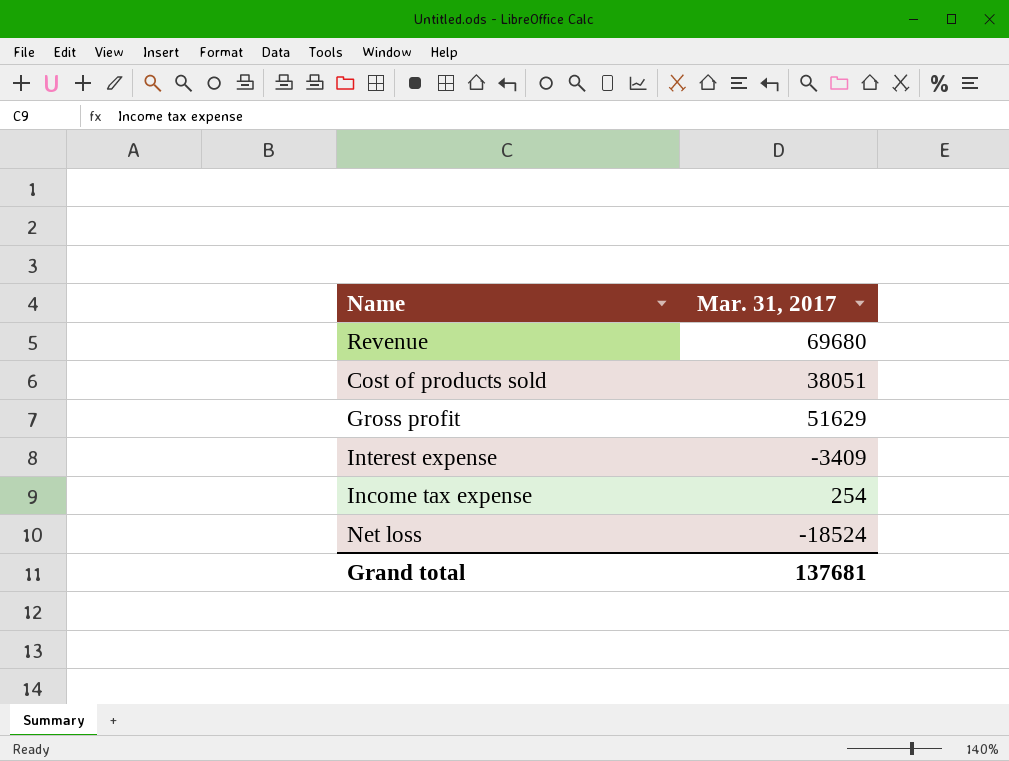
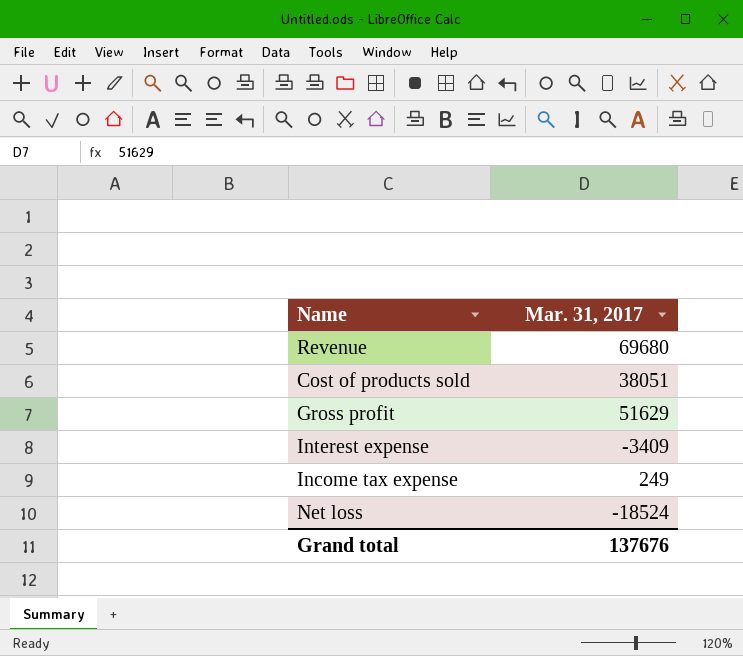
Income tax expense | Mar. 31, 2017: 254 -> 249
Grand total | Mar. 31, 2017: 137681 -> 137676

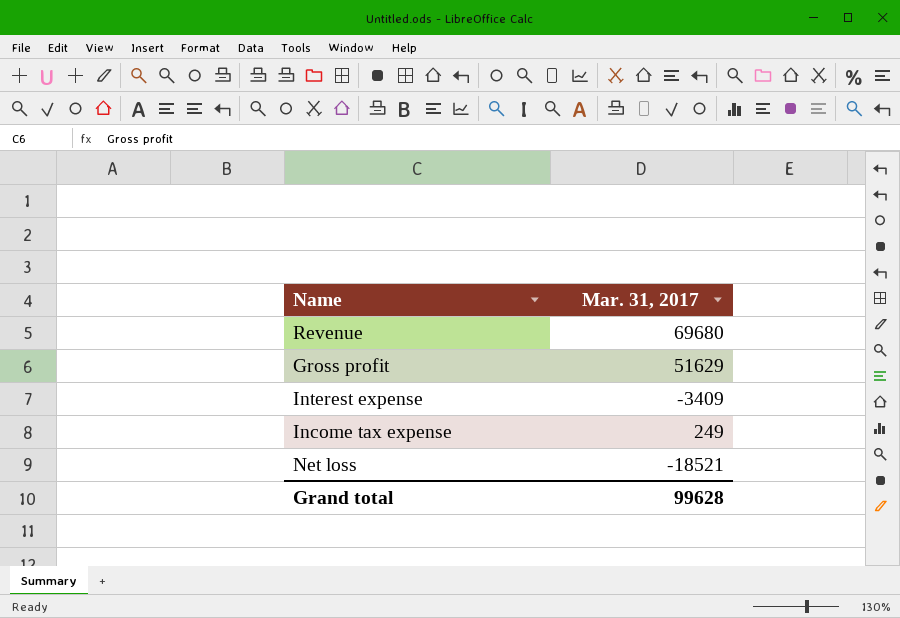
row Cost of products sold: 38051 -> none
Net loss | Mar. 31, 2017: -18524 -> -18521
Grand total | Mar. 31, 2017: 137676 -> 99628

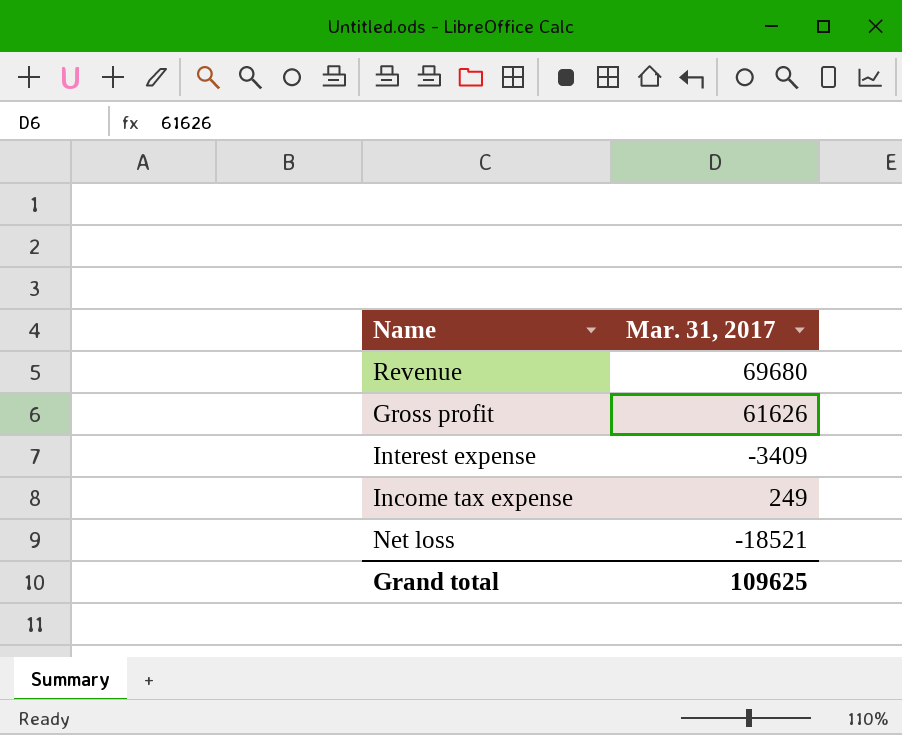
Gross profit | Mar. 31, 2017: 51629 -> 61626
Grand total | Mar. 31, 2017: 99628 -> 109625

